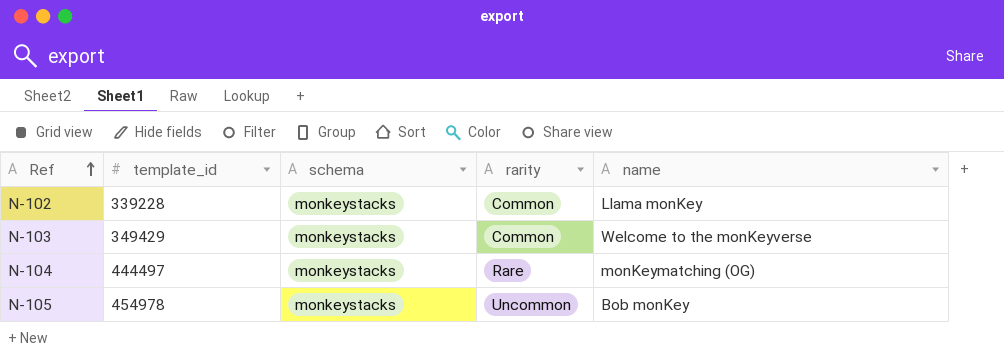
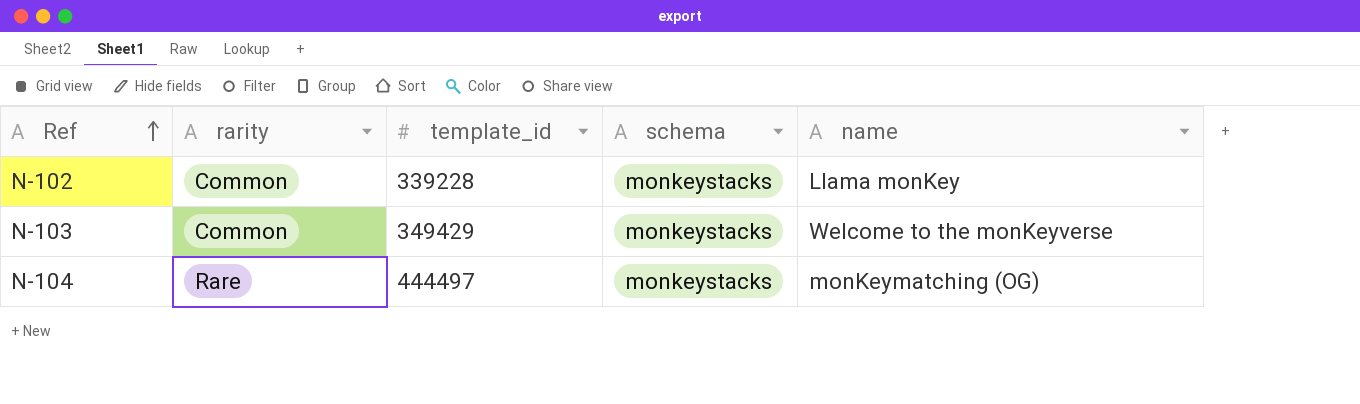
column rarity | position: 4 -> 2
row N-105: 454978 | monkeystacks | Uncommon | Bob monKey -> none

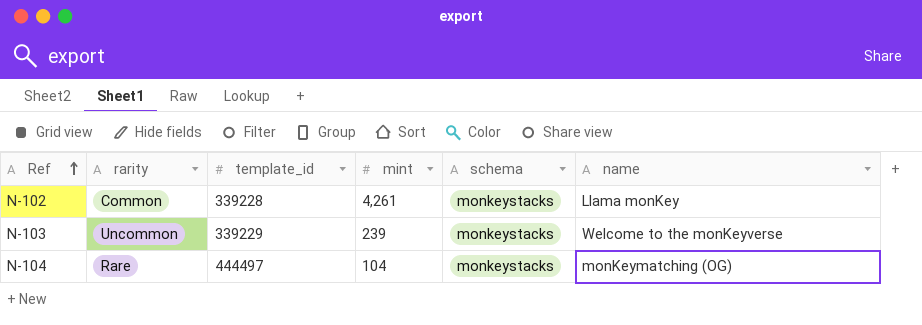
column mint | position: none -> 4
N-103 | rarity: Common -> Uncommon
N-103 | template_id: 349429 -> 339229

